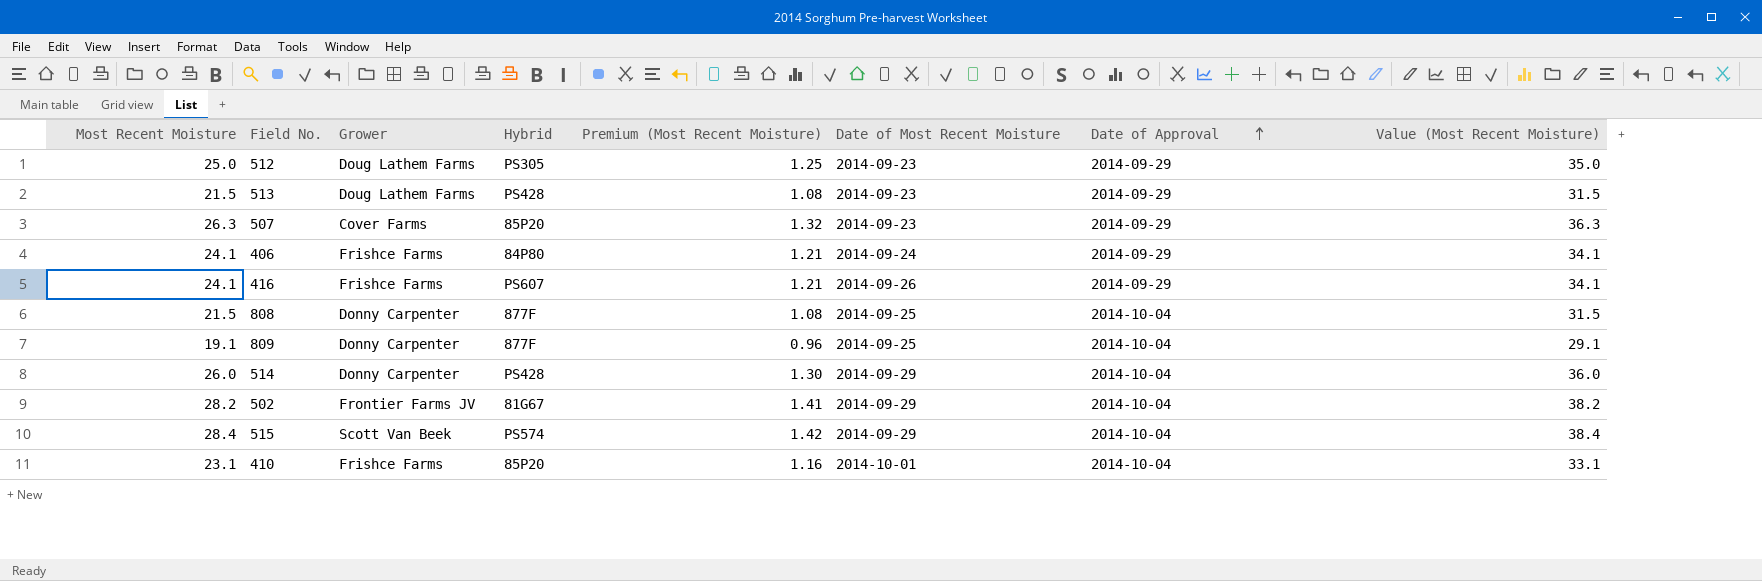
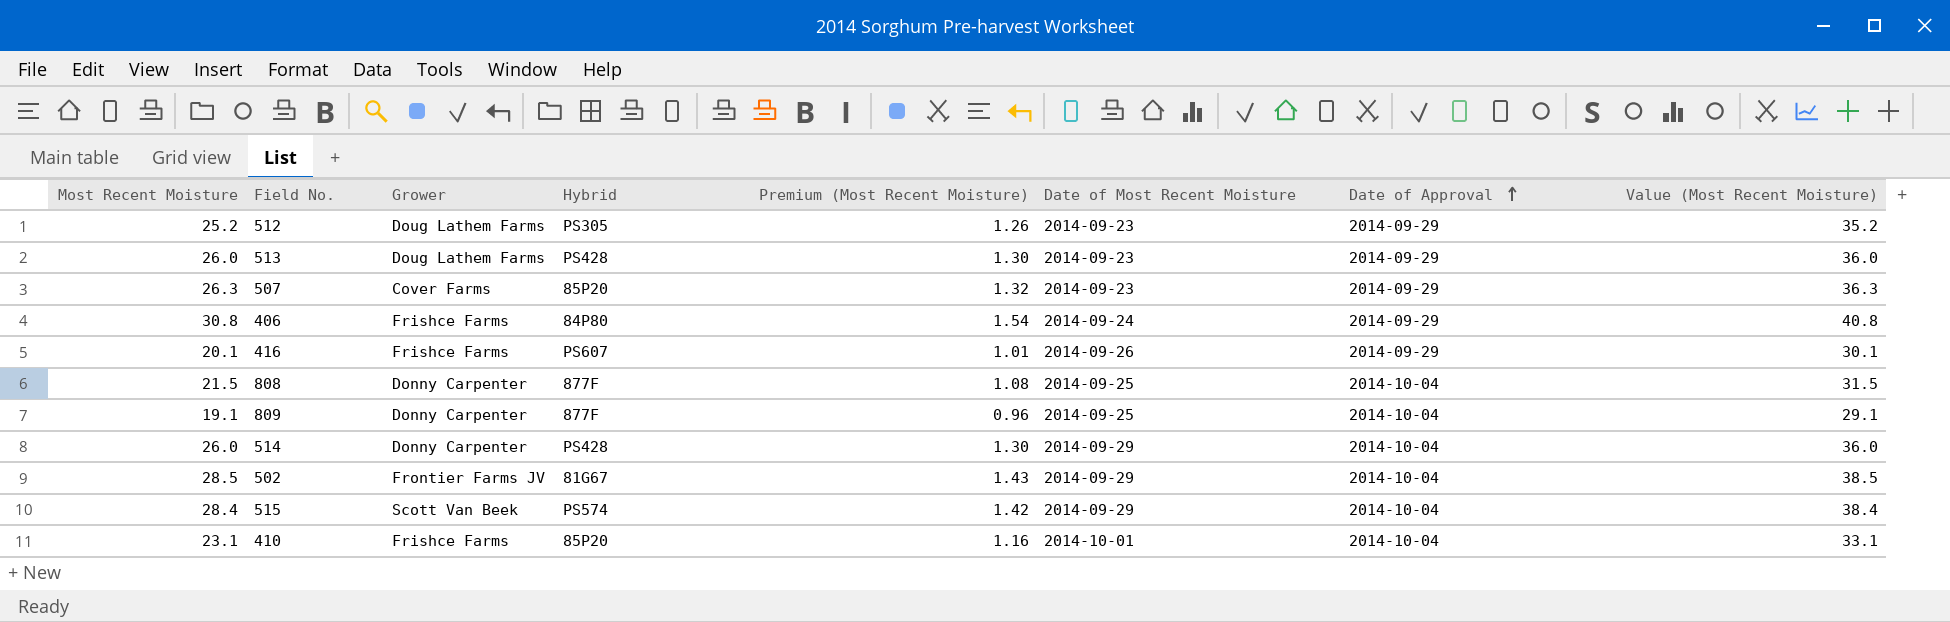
512 | Most Recent Moisture: 25.0 -> 25.2
512 | Premium (Most Recent Moisture): 1.25 -> 1.26
512 | Value (Most Recent Moisture): 35.0 -> 35.2
513 | Most Recent Moisture: 21.5 -> 26.0
513 | Premium (Most Recent Moisture): 1.08 -> 1.30
513 | Value (Most Recent Moisture): 31.5 -> 36.0
406 | Most Recent Moisture: 24.1 -> 30.8
406 | Premium (Most Recent Moisture): 1.21 -> 1.54
406 | Value (Most Recent Moisture): 34.1 -> 40.8
416 | Most Recent Moisture: 24.1 -> 20.1
416 | Premium (Most Recent Moisture): 1.21 -> 1.01
416 | Value (Most Recent Moisture): 34.1 -> 30.1
502 | Most Recent Moisture: 28.2 -> 28.5
502 | Premium (Most Recent Moisture): 1.41 -> 1.43
502 | Value (Most Recent Moisture): 38.2 -> 38.5

